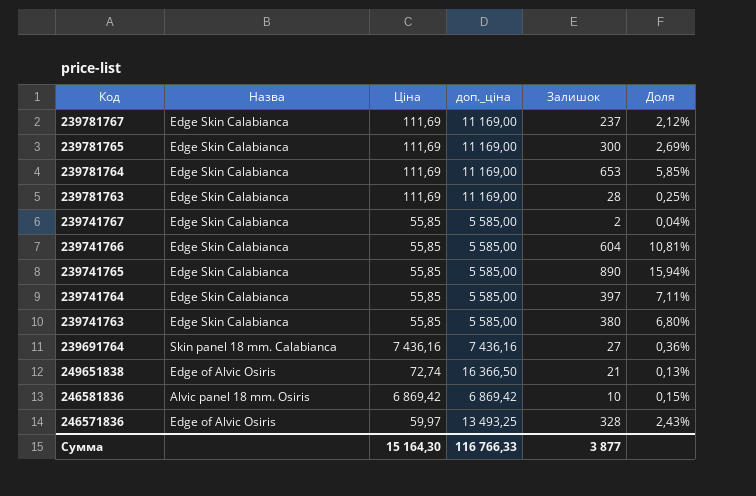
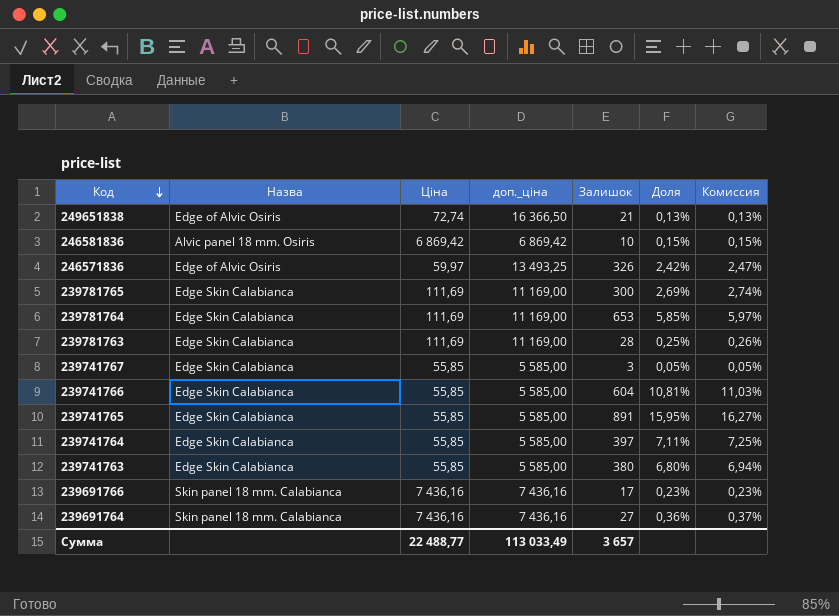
row order: none -> Код descending
column Комиссия | formula: none -> [Доля] * 1,02
row 239781767: Edge Skin Calabianca | 111,69 | 11 169,00 | 237 | 2,12% -> none
246571836 | Залишок: 328 -> 326
246571836 | Доля: 2,43% -> 2,42%
239741767 | Залишок: 2 -> 3
239741767 | Доля: 0,04% -> 0,05%
239741765 | Залишок: 890 -> 891
239741765 | Доля: 15,94% -> 15,95%
row 239691766: none -> Skin panel 18 mm. Calabianca | 7 436,16 | 7 436,16 | 17 | 0,23% | 0,23%
Сумма | Ціна: 15 164,30 -> 22 488,77
Сумма | доп._ціна: 116 766,33 -> 113 033,49
Сумма | Залишок: 3 877 -> 3 657

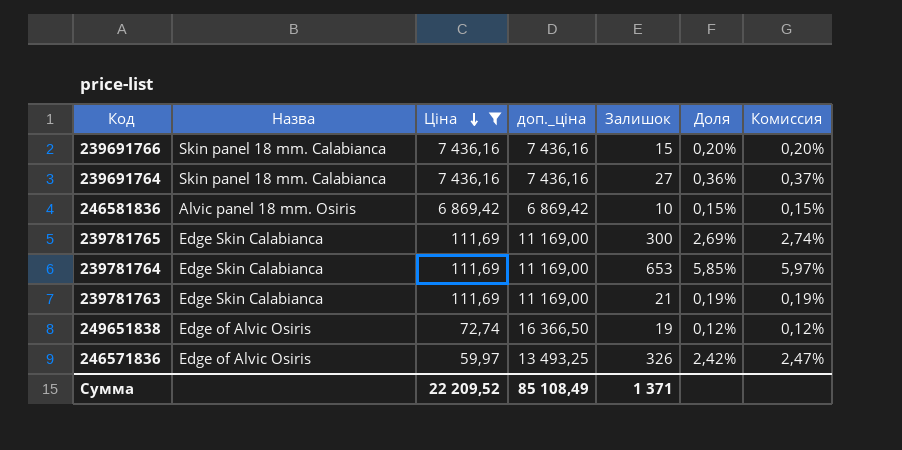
filter: none -> Ціна != 55,85
row order: Код descending -> Ціна descending
239691766 | Залишок: 17 -> 15
239691766 | Доля: 0,23% -> 0,20%
239691766 | Комиссия: 0,23% -> 0,20%
239781763 | Залишок: 28 -> 21
239781763 | Доля: 0,25% -> 0,19%
239781763 | Комиссия: 0,26% -> 0,19%
249651838 | Залишок: 21 -> 19
249651838 | Доля: 0,13% -> 0,12%
249651838 | Комиссия: 0,13% -> 0,12%
Сумма | Ціна: 22 488,77 -> 22 209,52
Сумма | доп._ціна: 113 033,49 -> 85 108,49
Сумма | Залишок: 3 657 -> 1 371

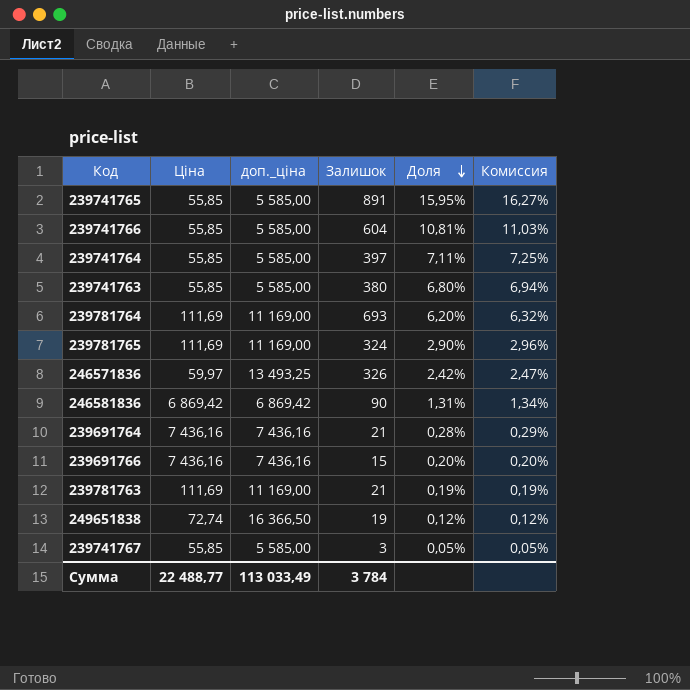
filter: Ціна != 55,85 -> none
row order: Ціна descending -> Доля descending
column Назва | position: 2 -> none
239781764 | Залишок: 653 -> 693
239781764 | Доля: 5,85% -> 6,20%
239781764 | Комиссия: 5,97% -> 6,32%
239781765 | Залишок: 300 -> 324
239781765 | Доля: 2,69% -> 2,90%
239781765 | Комиссия: 2,74% -> 2,96%
246581836 | Залишок: 10 -> 90
246581836 | Доля: 0,15% -> 1,31%
246581836 | Комиссия: 0,15% -> 1,34%
239691764 | Залишок: 27 -> 21
239691764 | Доля: 0,36% -> 0,28%
239691764 | Комиссия: 0,37% -> 0,29%
Сумма | Ціна: 22 209,52 -> 22 488,77
Сумма | доп._ціна: 85 108,49 -> 113 033,49
Сумма | Залишок: 1 371 -> 3 784

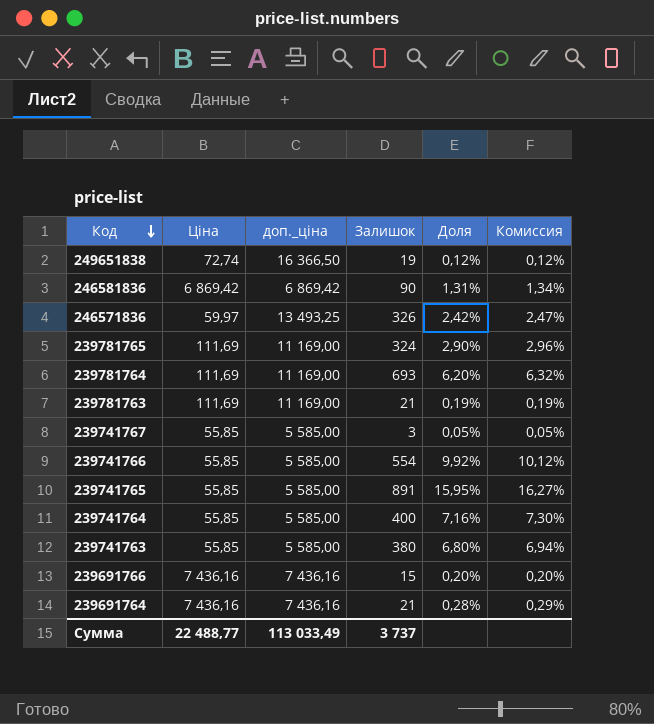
row order: Доля descending -> Код descending
239741766 | Залишок: 604 -> 554
239741766 | Доля: 10,81% -> 9,92%
239741766 | Комиссия: 11,03% -> 10,12%
239741764 | Залишок: 397 -> 400
239741764 | Доля: 7,11% -> 7,16%
239741764 | Комиссия: 7,25% -> 7,30%
Сумма | Залишок: 3 784 -> 3 737

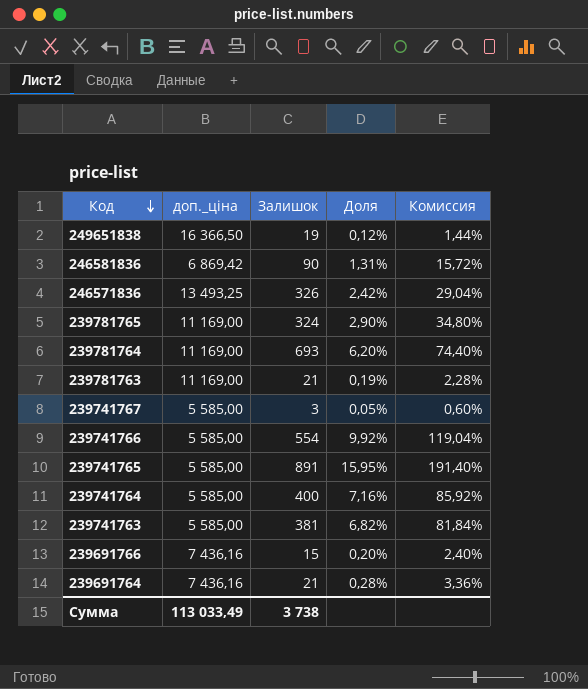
column Ціна | position: 2 -> none
column Комиссия | formula: [Доля] * 1,02 -> [Доля] * 12
239741763 | Залишок: 380 -> 381
239741763 | Доля: 6,80% -> 6,82%
Сумма | Залишок: 3 737 -> 3 738

